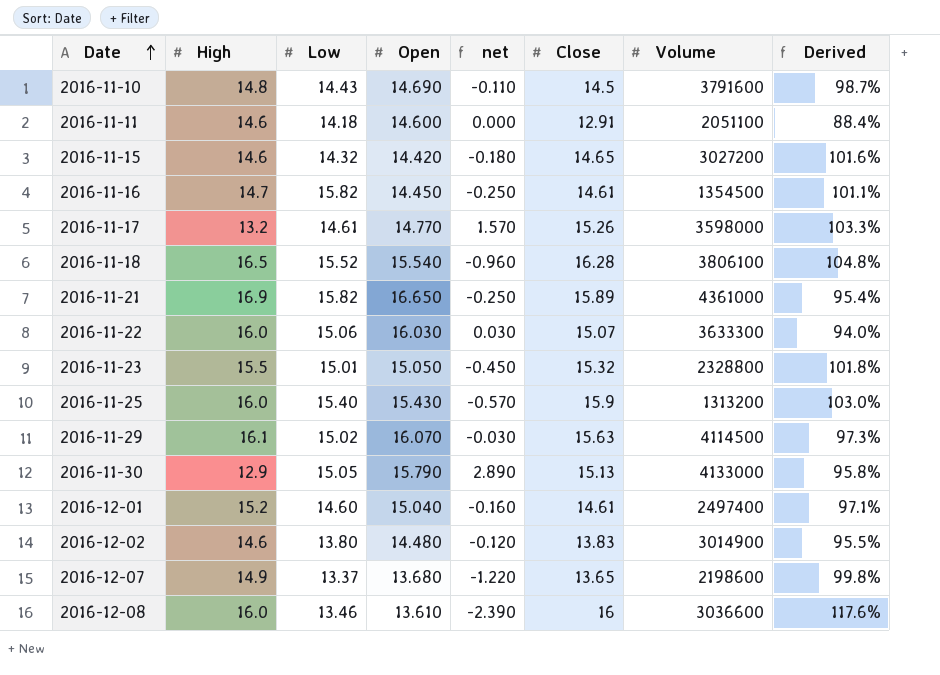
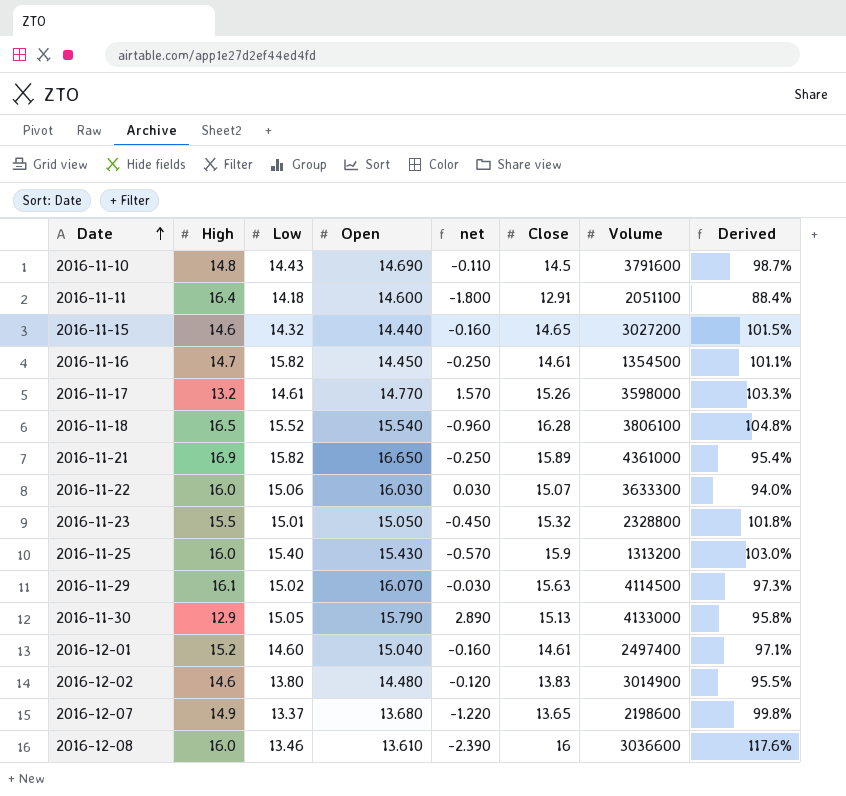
2016-11-11 | High: 14.6 -> 16.4
2016-11-11 | net: 0.000 -> -1.800
2016-11-15 | Open: 14.420 -> 14.440
2016-11-15 | net: -0.180 -> -0.160
2016-11-15 | Derived: 101.6% -> 101.5%

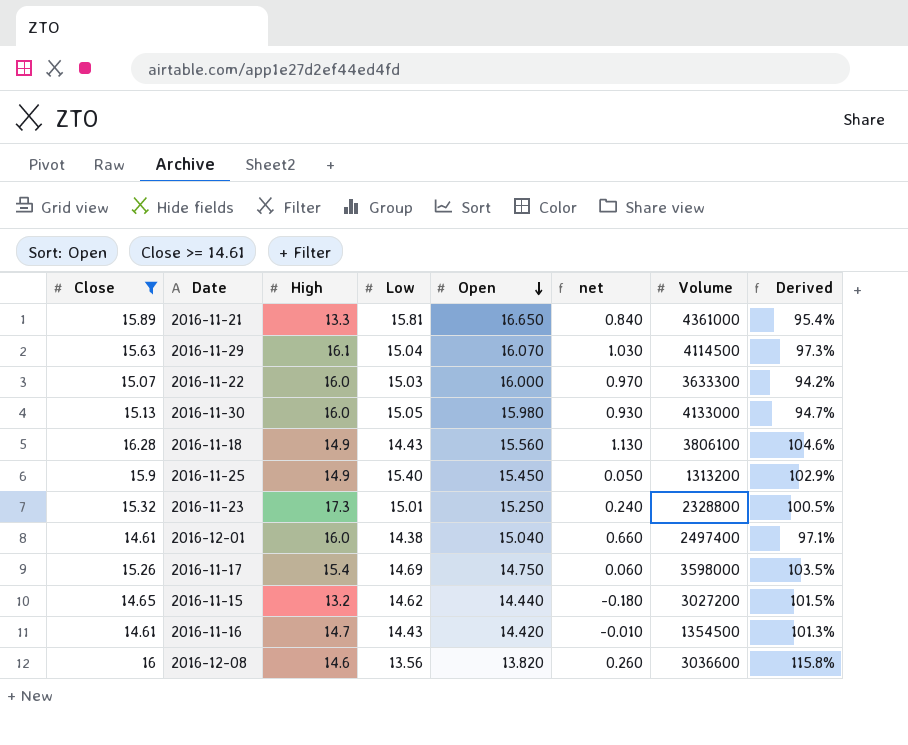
filter: none -> Close >= 14.61
row order: Date ascending -> Open descending
column Close | position: 6 -> 1
column net | formula: [Open] - [High] -> [Open] - [Low]
2016-11-21 | High: 16.9 -> 13.3
2016-11-21 | Low: 15.82 -> 15.81
2016-11-29 | Low: 15.02 -> 15.04
2016-11-22 | Low: 15.06 -> 15.03
2016-11-22 | Open: 16.030 -> 16.000
2016-11-22 | Derived: 94.0% -> 94.2%
2016-11-30 | High: 12.9 -> 16.0
2016-11-30 | Open: 15.790 -> 15.980
2016-11-30 | Derived: 95.8% -> 94.7%
2016-11-18 | High: 16.5 -> 14.9
2016-11-18 | Low: 15.52 -> 14.43
2016-11-18 | Open: 15.540 -> 15.560
2016-11-18 | Derived: 104.8% -> 104.6%
2016-11-25 | High: 16.0 -> 14.9
2016-11-25 | Open: 15.430 -> 15.450
2016-11-25 | Derived: 103.0% -> 102.9%
2016-11-23 | High: 15.5 -> 17.3
2016-11-23 | Open: 15.050 -> 15.250
2016-11-23 | Derived: 101.8% -> 100.5%
2016-12-01 | High: 15.2 -> 16.0
2016-12-01 | Low: 14.60 -> 14.38
2016-11-17 | High: 13.2 -> 15.4
2016-11-17 | Low: 14.61 -> 14.69
2016-11-17 | Open: 14.770 -> 14.750
2016-11-17 | Derived: 103.3% -> 103.5%
2016-11-15 | High: 14.6 -> 13.2
2016-11-15 | Low: 14.32 -> 14.62
2016-11-16 | Low: 15.82 -> 14.43
2016-11-16 | Open: 14.450 -> 14.420
2016-11-16 | Derived: 101.1% -> 101.3%
2016-12-08 | High: 16.0 -> 14.6
2016-12-08 | Low: 13.46 -> 13.56
2016-12-08 | Open: 13.610 -> 13.820
2016-12-08 | Derived: 117.6% -> 115.8%

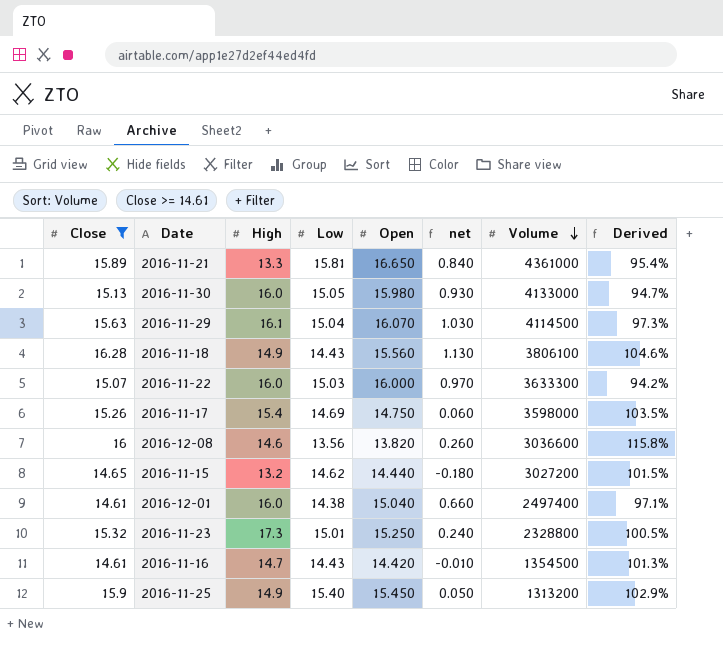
row order: Open descending -> Volume descending

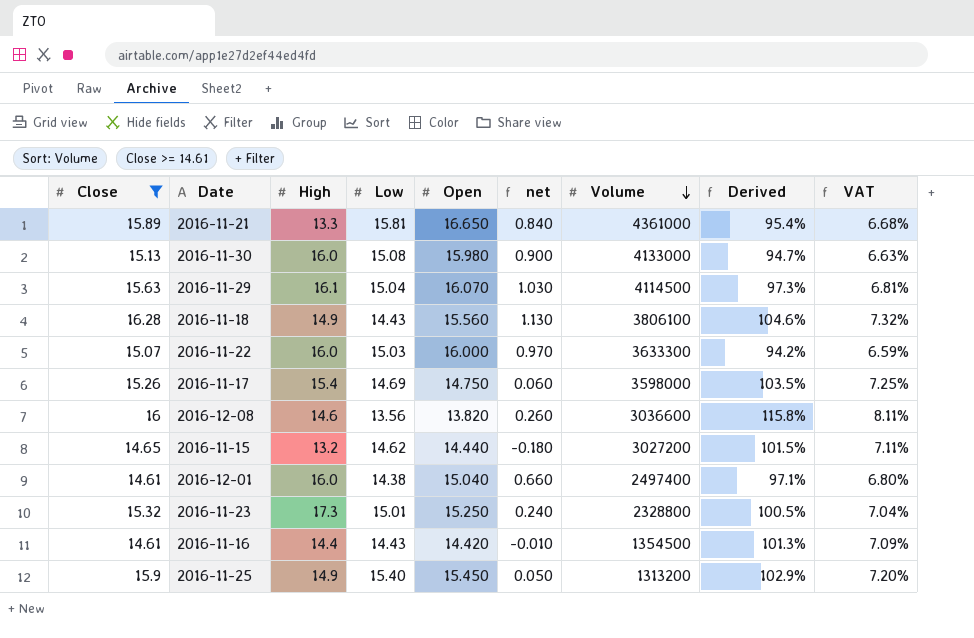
column VAT | formula: none -> [Derived] * 0.07
2016-11-30 | Low: 15.05 -> 15.08
2016-11-30 | net: 0.930 -> 0.900
2016-11-16 | High: 14.7 -> 14.4

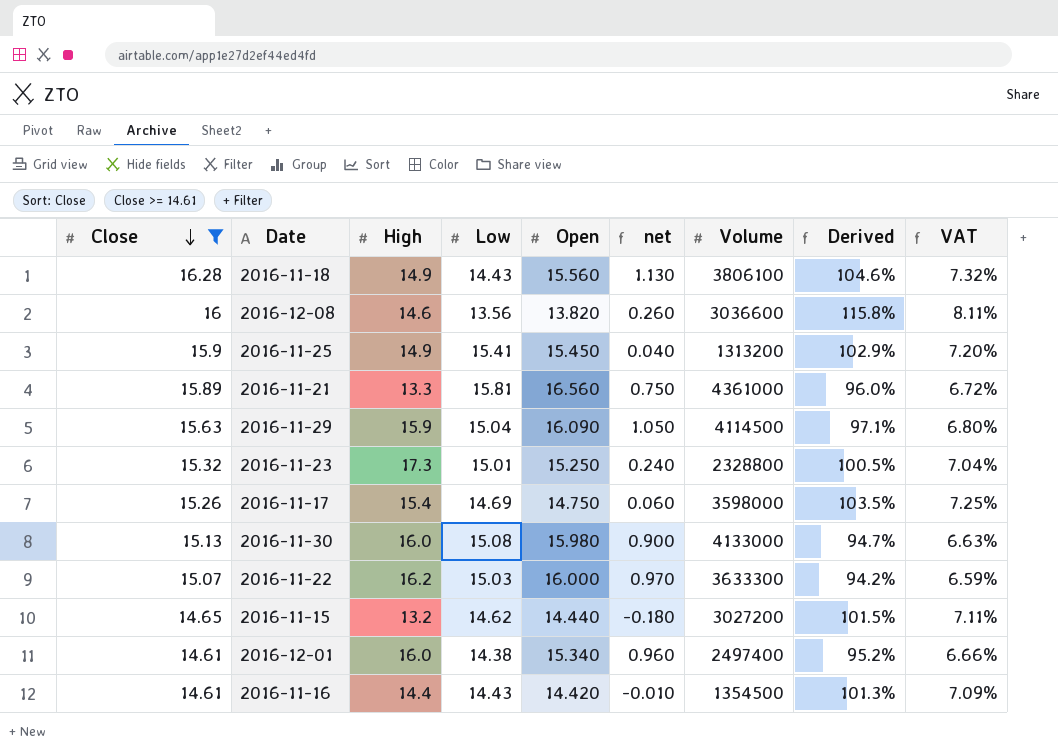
row order: Volume descending -> Close descending
2016-11-25 | Low: 15.40 -> 15.41
2016-11-25 | net: 0.050 -> 0.040
2016-11-21 | Open: 16.650 -> 16.560
2016-11-21 | net: 0.840 -> 0.750
2016-11-21 | Derived: 95.4% -> 96.0%
2016-11-21 | VAT: 6.68% -> 6.72%
2016-11-29 | High: 16.1 -> 15.9
2016-11-29 | Open: 16.070 -> 16.090
2016-11-29 | net: 1.030 -> 1.050
2016-11-29 | Derived: 97.3% -> 97.1%
2016-11-29 | VAT: 6.81% -> 6.80%
2016-11-22 | High: 16.0 -> 16.2
2016-12-01 | Open: 15.040 -> 15.340
2016-12-01 | net: 0.660 -> 0.960
2016-12-01 | Derived: 97.1% -> 95.2%
2016-12-01 | VAT: 6.80% -> 6.66%

